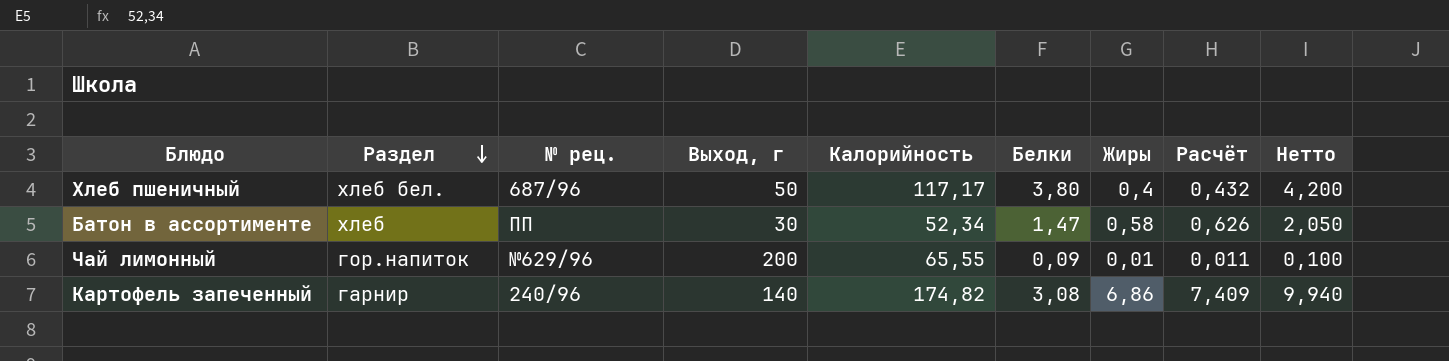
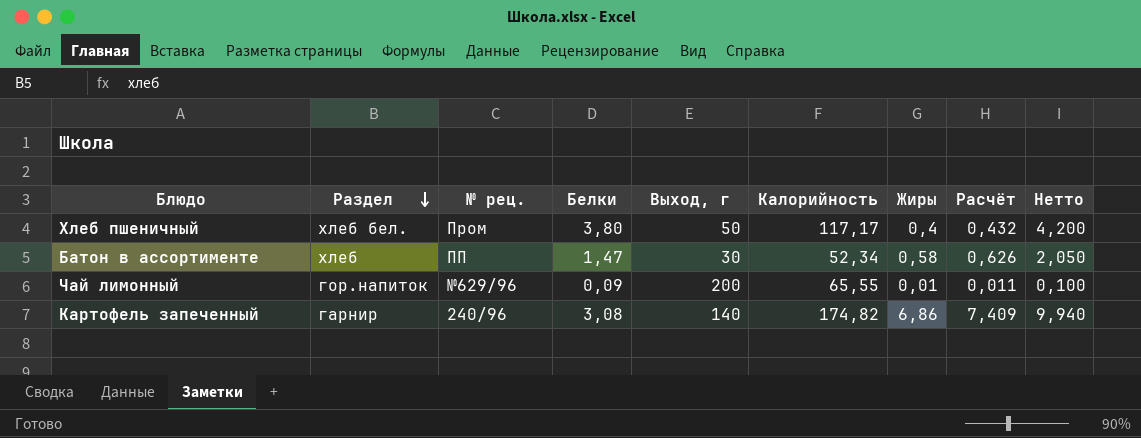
column Белки | position: 6 -> 4
Хлеб пшеничный | № рец.: 687/96 -> Пром

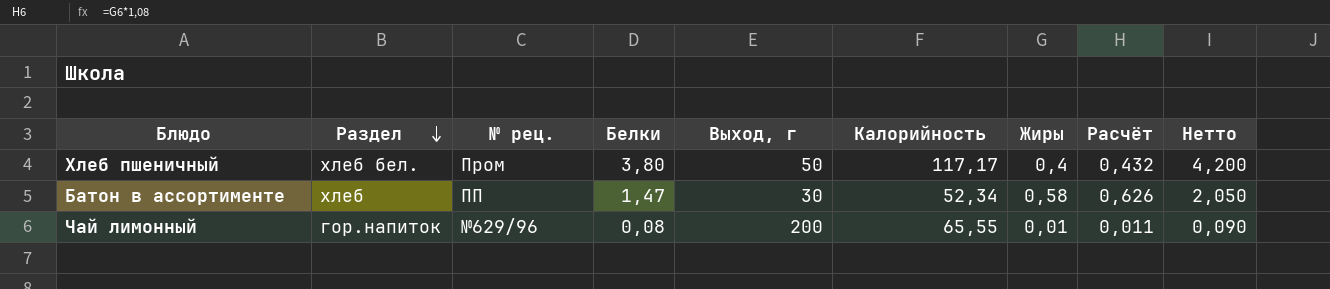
row Картофель запеченный: гарнир | 240/96 | 3,08 | 140 | 174,82 | 6,86 | 7,409 | 9,940 -> none
Чай лимонный | Белки: 0,09 -> 0,08
Чай лимонный | Нетто: 0,100 -> 0,090

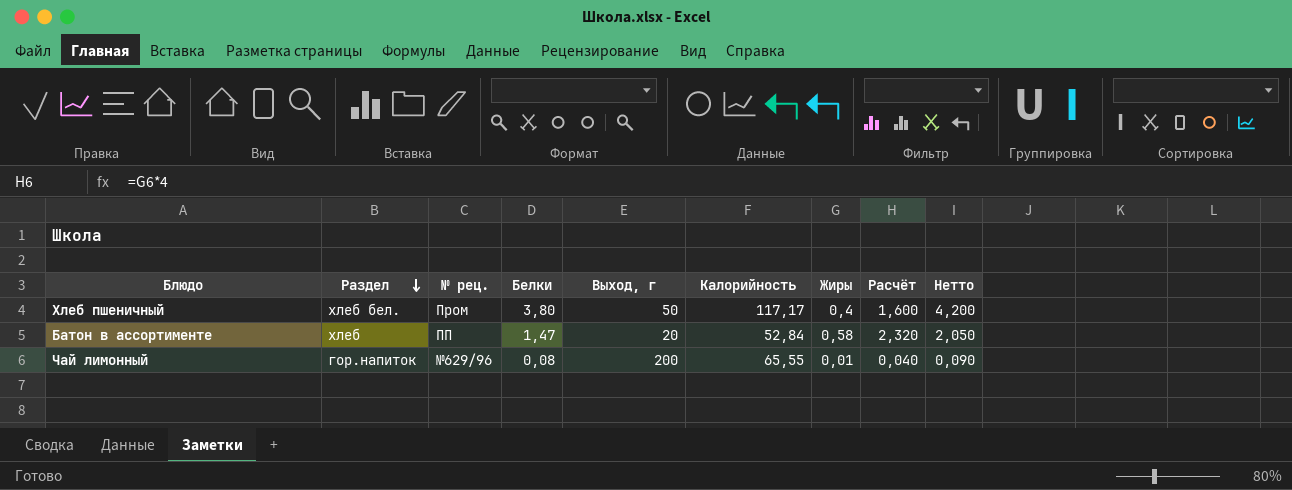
column Расчёт | formula: [Жиры] * 1,08 -> [Жиры] * 4
Батон в ассортименте | Выход, г: 30 -> 20
Батон в ассортименте | Калорийность: 52,34 -> 52,84

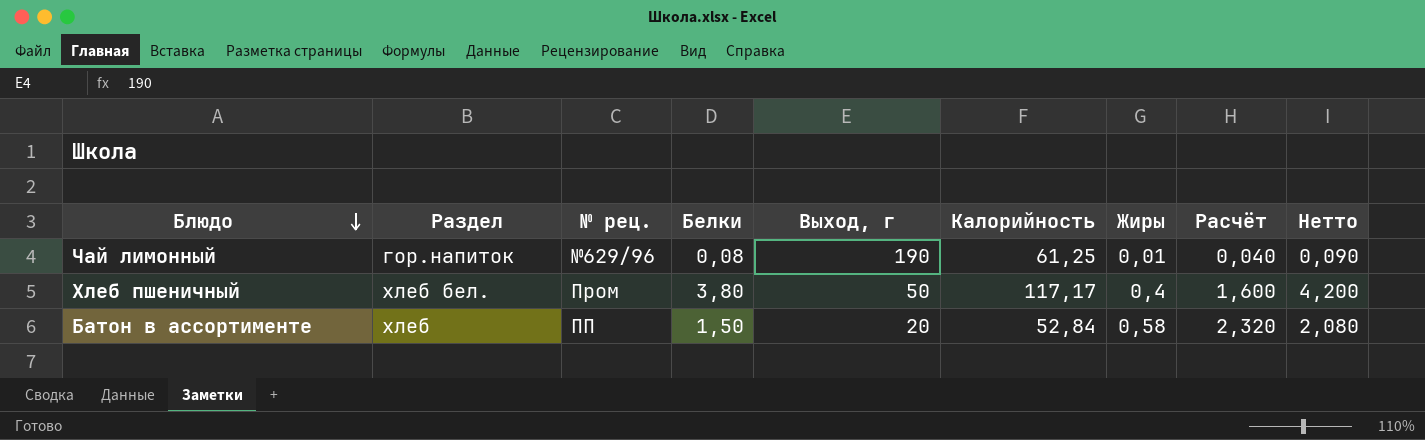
row order: Раздел descending -> Блюдо descending
Чай лимонный | Выход, г: 200 -> 190
Чай лимонный | Калорийность: 65,55 -> 61,25
Батон в ассортименте | Белки: 1,47 -> 1,50
Батон в ассортименте | Нетто: 2,050 -> 2,080

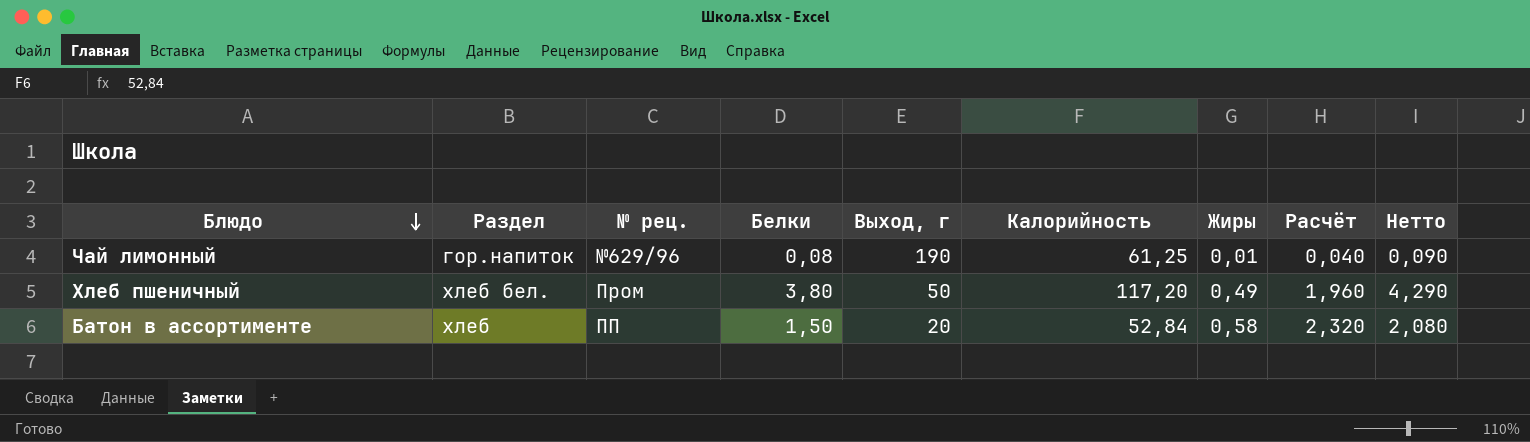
Хлеб пшеничный | Калорийность: 117,17 -> 117,20
Хлеб пшеничный | Жиры: 0,4 -> 0,49
Хлеб пшеничный | Расчёт: 1,600 -> 1,960
Хлеб пшеничный | Нетто: 4,200 -> 4,290

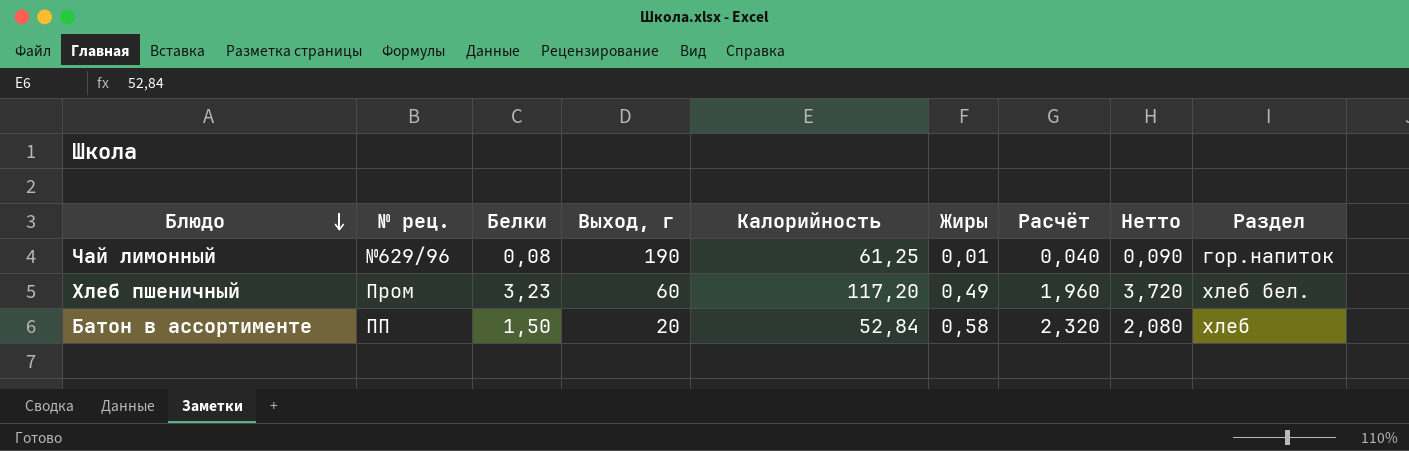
column Раздел | position: 2 -> 9
Хлеб пшеничный | Белки: 3,80 -> 3,23
Хлеб пшеничный | Выход, г: 50 -> 60
Хлеб пшеничный | Нетто: 4,290 -> 3,720

